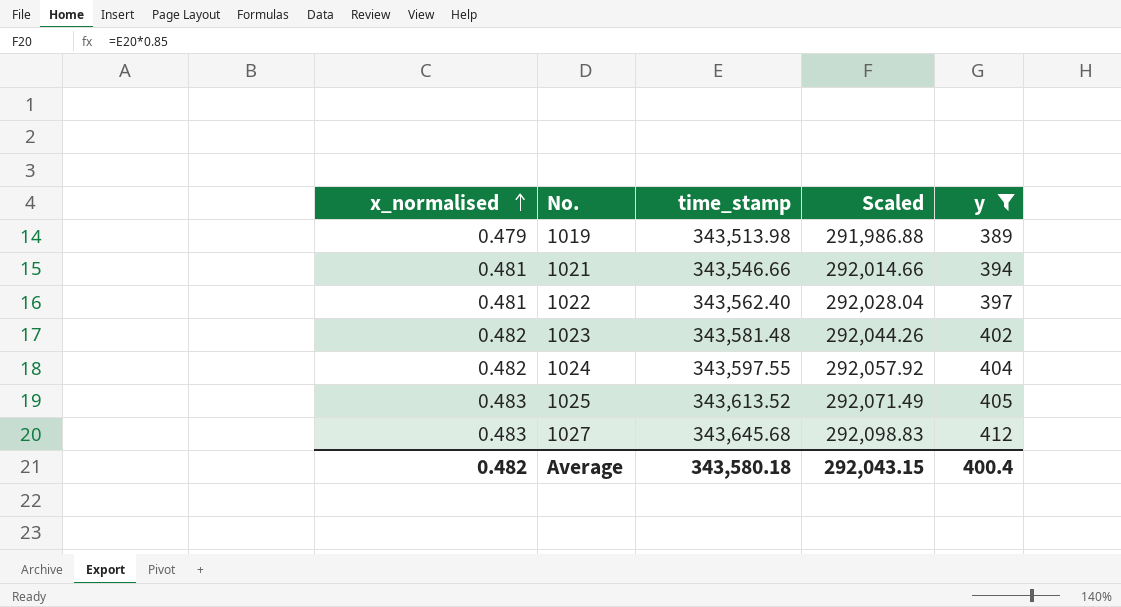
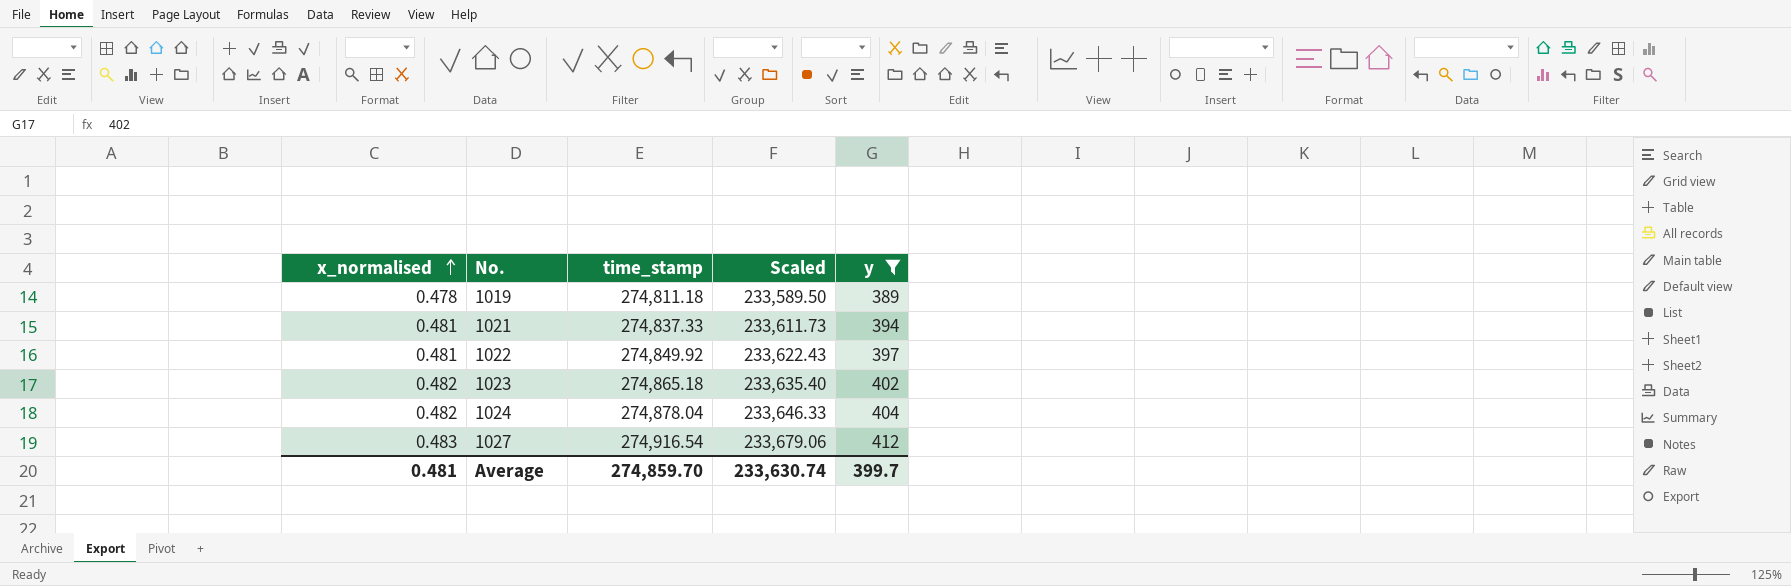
row 1025: 0.483 | 343,613.52 | 292,071.49 | 405 -> none
1019 | x_normalised: 0.479 -> 0.478
1019 | time_stamp: 343,513.98 -> 274,811.18
1019 | Scaled: 291,986.88 -> 233,589.50
1021 | time_stamp: 343,546.66 -> 274,837.33
1021 | Scaled: 292,014.66 -> 233,611.73
1022 | time_stamp: 343,562.40 -> 274,849.92
1022 | Scaled: 292,028.04 -> 233,622.43
1023 | time_stamp: 343,581.48 -> 274,865.18
1023 | Scaled: 292,044.26 -> 233,635.40
1024 | time_stamp: 343,597.55 -> 274,878.04
1024 | Scaled: 292,057.92 -> 233,646.33
1027 | time_stamp: 343,645.68 -> 274,916.54
1027 | Scaled: 292,098.83 -> 233,679.06
Average | x_normalised: 0.482 -> 0.481
Average | time_stamp: 343,580.18 -> 274,859.70
Average | Scaled: 292,043.15 -> 233,630.74
Average | y: 400.4 -> 399.7

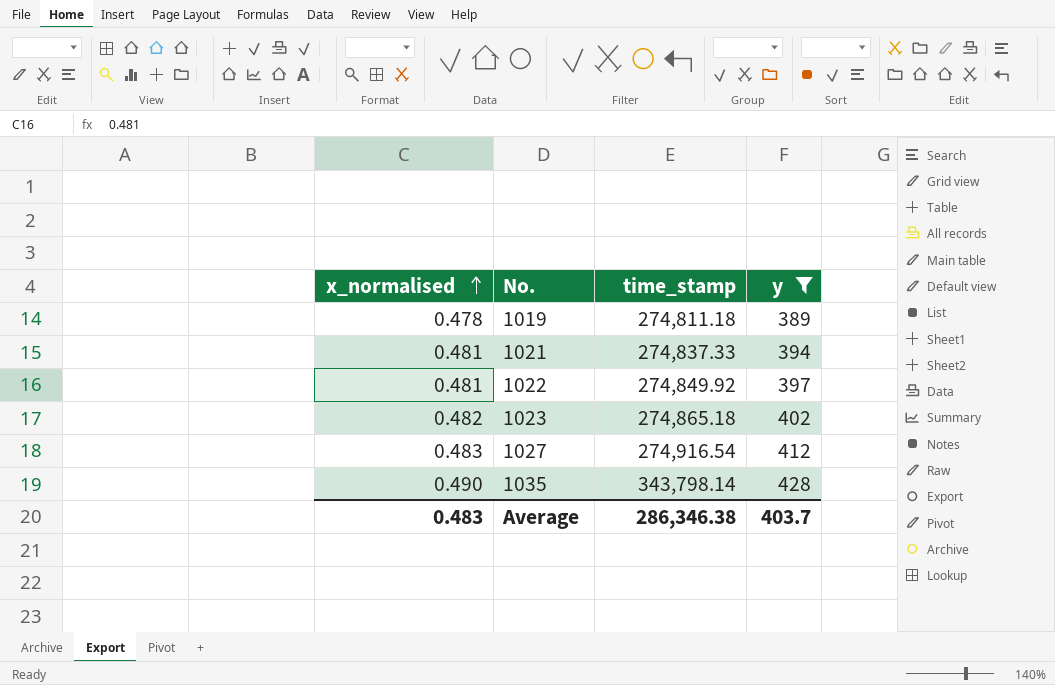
column Scaled | formula: [time_stamp] * 0.85 -> none
row 1024: 0.482 | 274,878.04 | 233,646.33 | 404 -> none
row 1035: none -> 0.490 | 343,798.14 | 428
Average | x_normalised: 0.481 -> 0.483
Average | time_stamp: 274,859.70 -> 286,346.38
Average | y: 399.7 -> 403.7

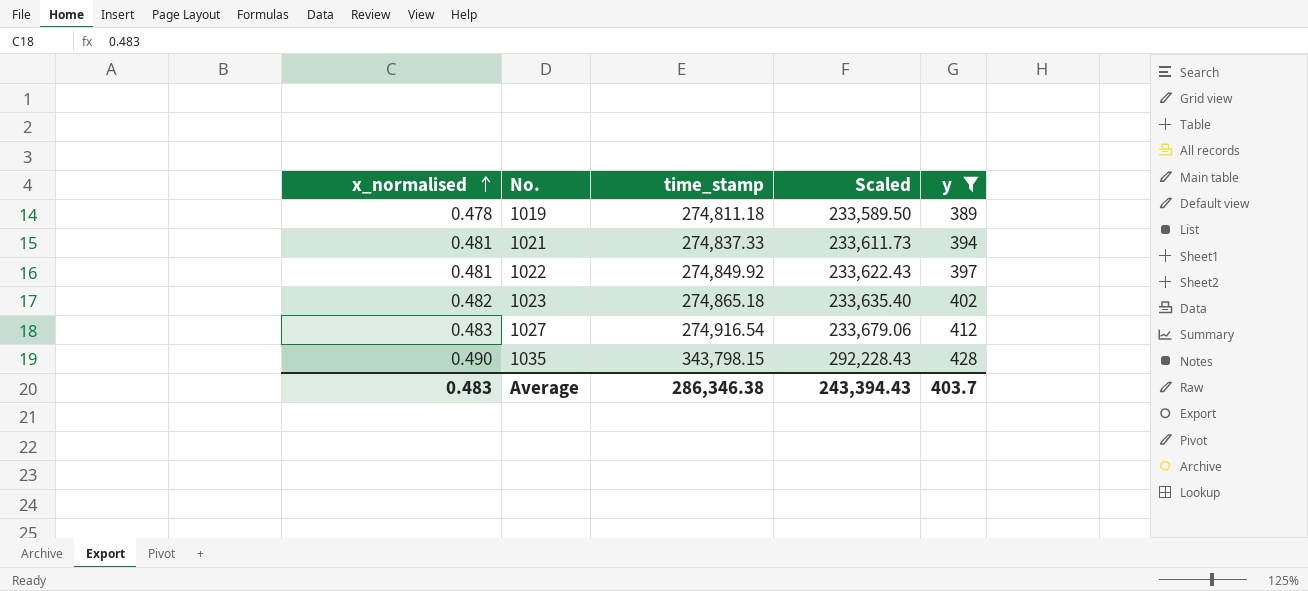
column Scaled | formula: none -> [time_stamp] * 0.85
1035 | time_stamp: 343,798.14 -> 343,798.15

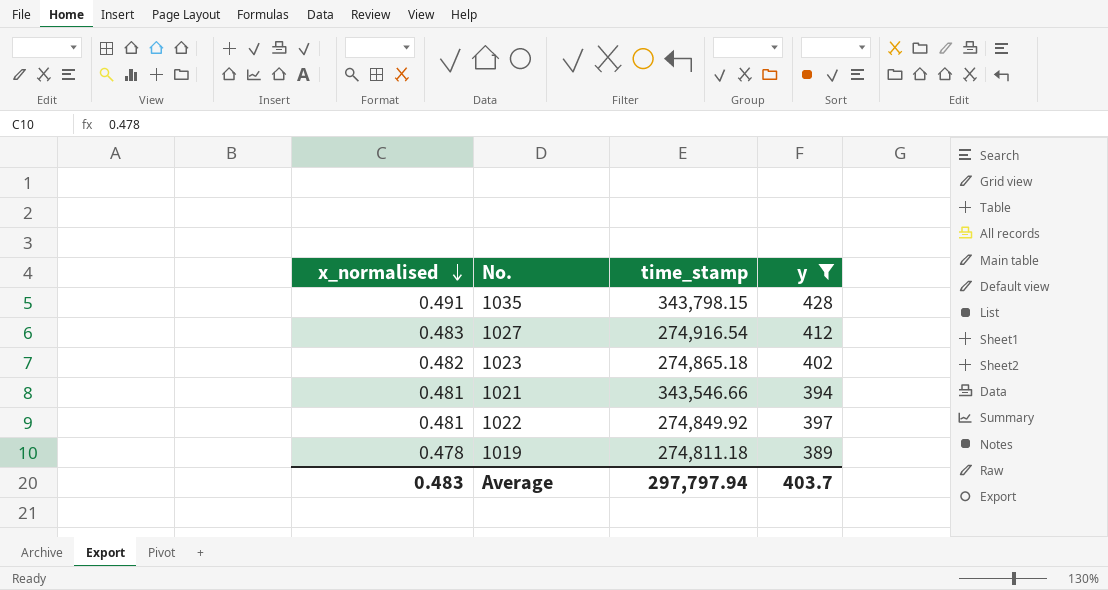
row order: x_normalised ascending -> x_normalised descending
column Scaled | formula: [time_stamp] * 0.85 -> none
1035 | x_normalised: 0.490 -> 0.491
1021 | time_stamp: 274,837.33 -> 343,546.66
Average | time_stamp: 286,346.38 -> 297,797.94

